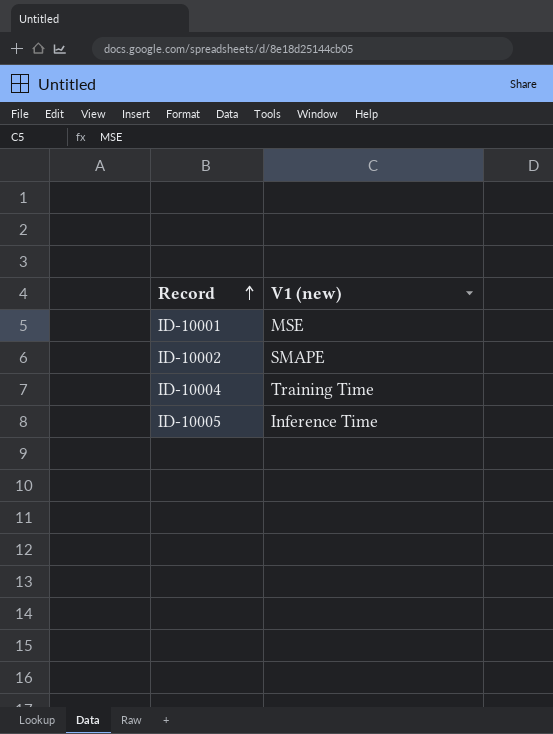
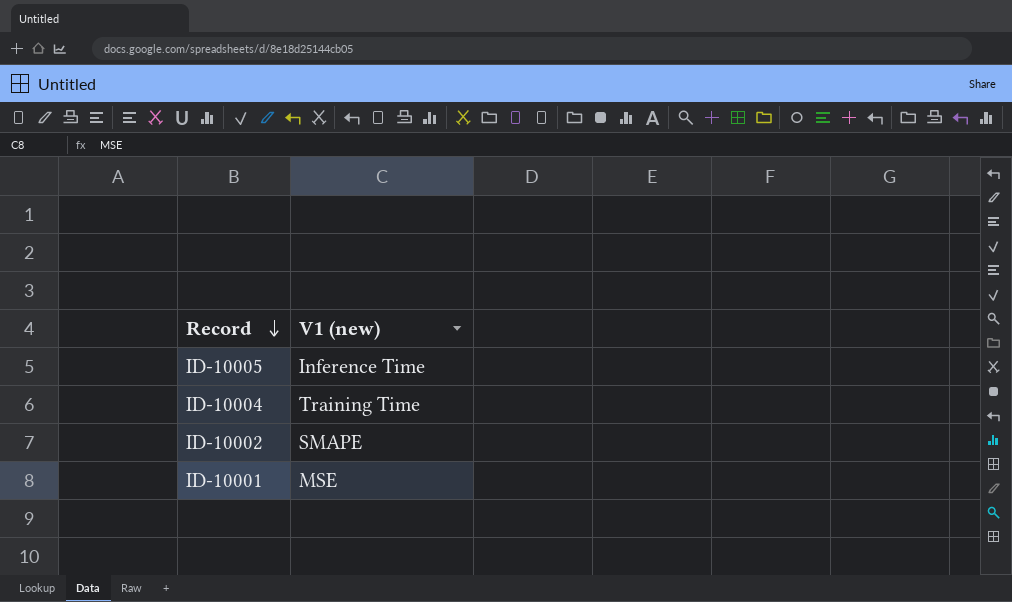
row order: Record ascending -> Record descending

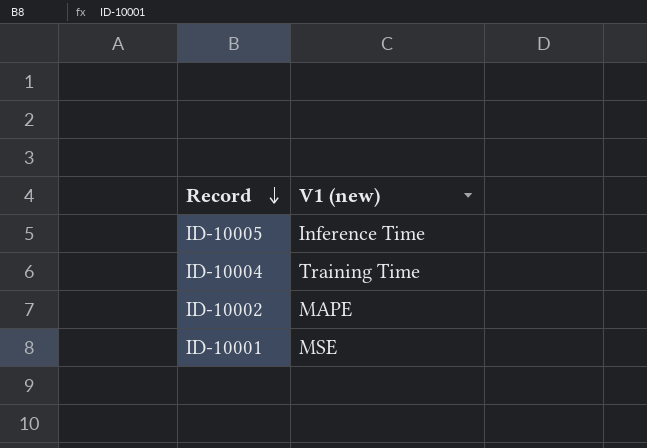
ID-10002 | V1 (new): SMAPE -> MAPE

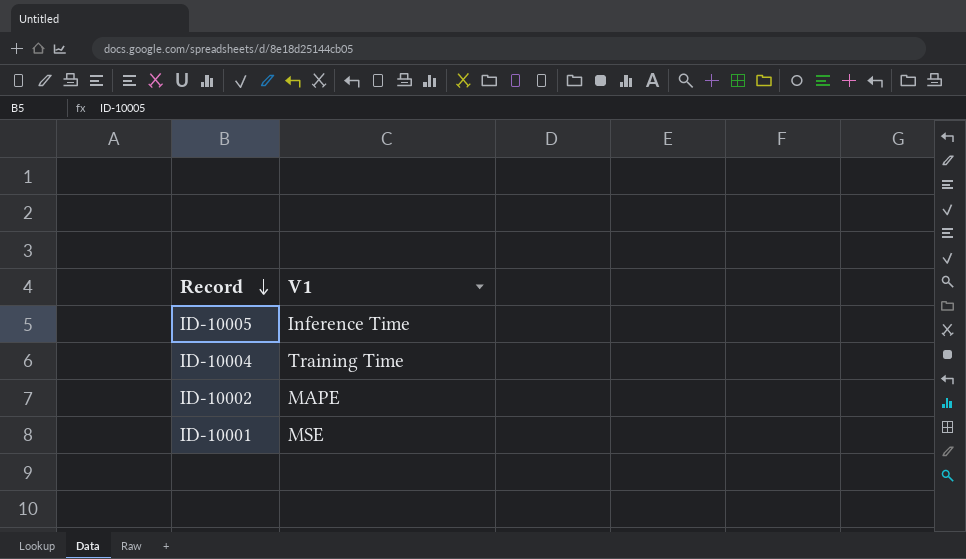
column name: V1 (new) -> V1

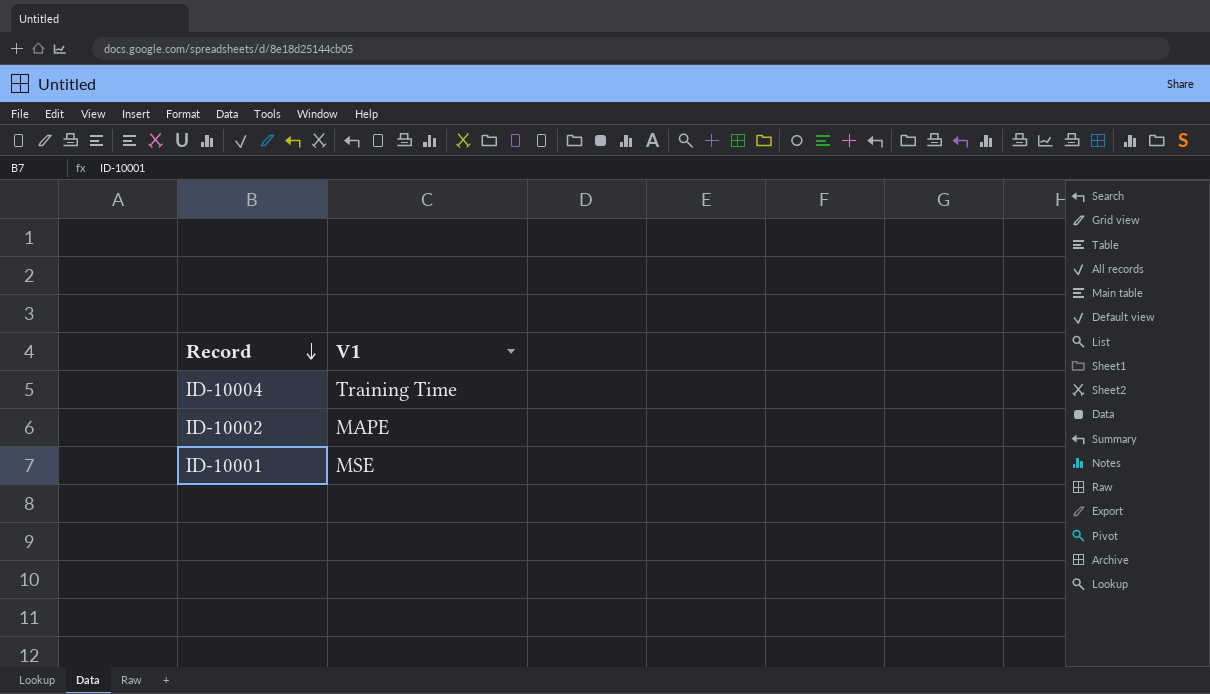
row ID-10005: Inference Time -> none

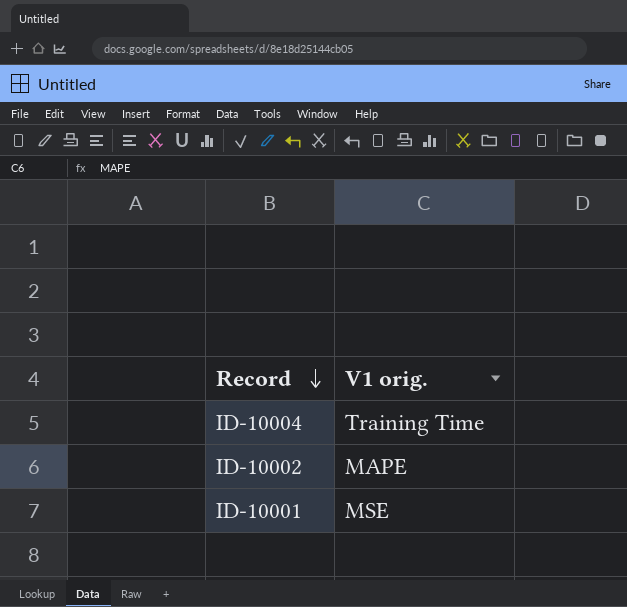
column name: V1 -> V1 orig.

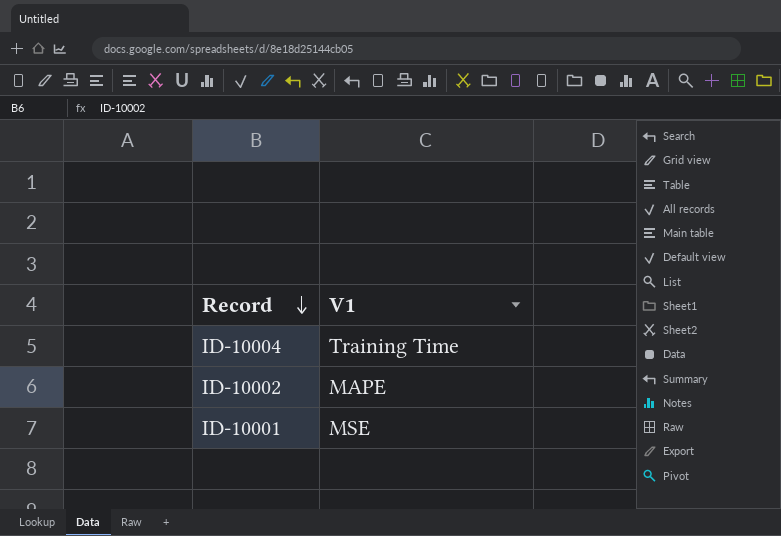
column name: V1 orig. -> V1

